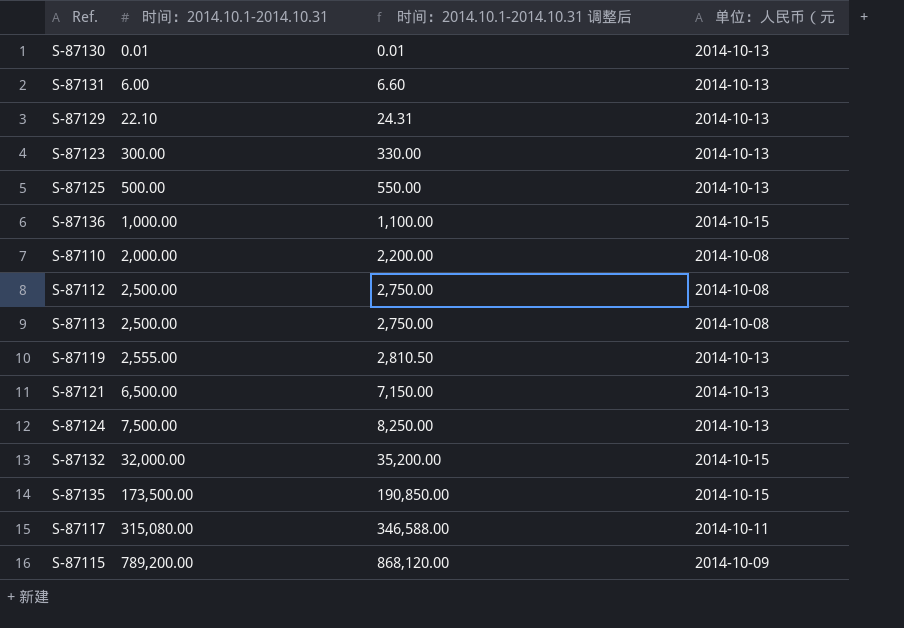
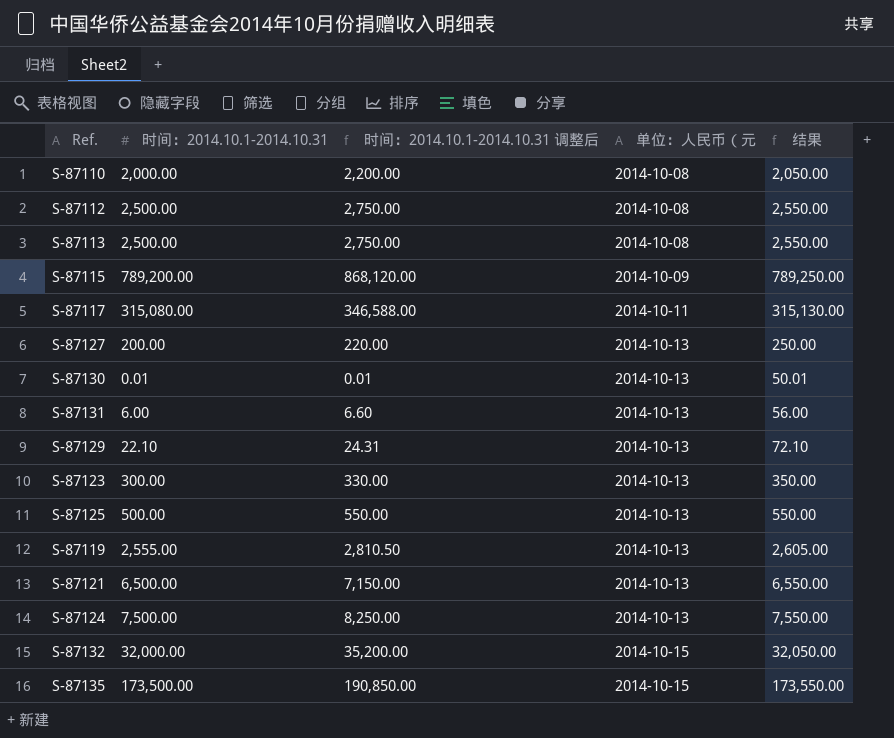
row order: 时间：2014.10.1-2014.10.31 ascending -> 单位：人民币（元 ascending
column 结果 | formula: none -> [时间：2014.10.1-2014.10.31] + 50
row S-87136: 1,000.00 | 1,100.00 | 2014-10-15 -> none
row S-87127: none -> 200.00 | 220.00 | 2014-10-13 | 250.00

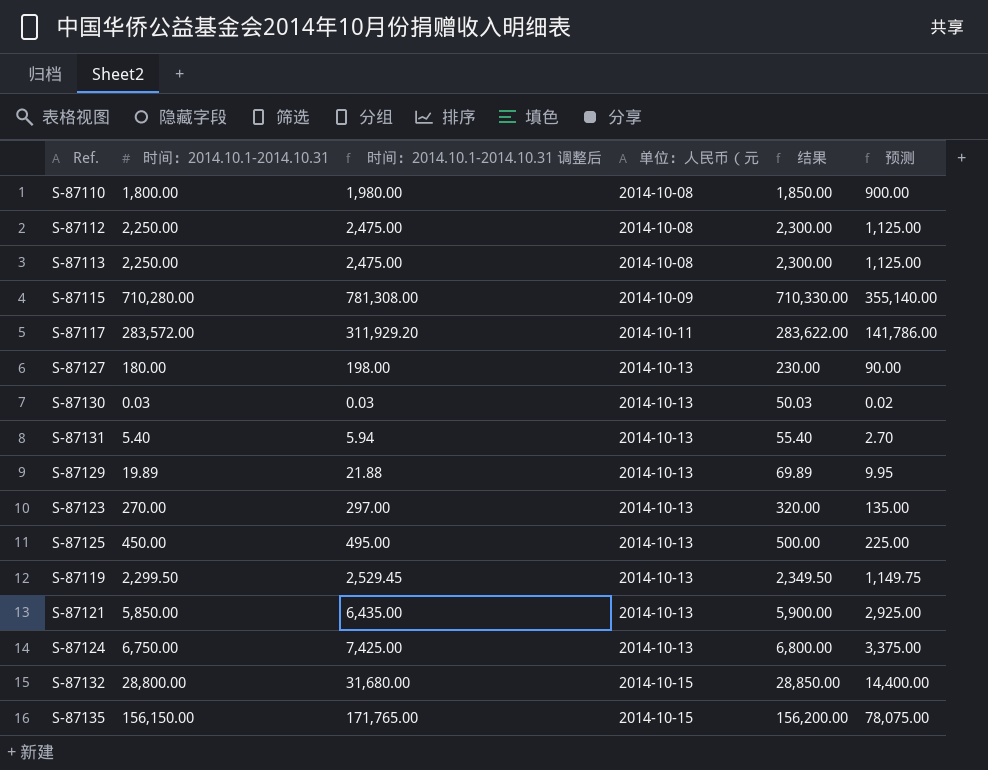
column 预测 | formula: none -> [时间：2014.10.1-2014.10.31] * 0.5
S-87110 | 时间：2014.10.1-2014.10.31: 2,000.00 -> 1,800.00
S-87110 | 时间：2014.10.1-2014.10.31 调整后: 2,200.00 -> 1,980.00
S-87110 | 结果: 2,050.00 -> 1,850.00
S-87112 | 时间：2014.10.1-2014.10.31: 2,500.00 -> 2,250.00
S-87112 | 时间：2014.10.1-2014.10.31 调整后: 2,750.00 -> 2,475.00
S-87112 | 结果: 2,550.00 -> 2,300.00
S-87113 | 时间：2014.10.1-2014.10.31: 2,500.00 -> 2,250.00
S-87113 | 时间：2014.10.1-2014.10.31 调整后: 2,750.00 -> 2,475.00
S-87113 | 结果: 2,550.00 -> 2,300.00
S-87115 | 时间：2014.10.1-2014.10.31: 789,200.00 -> 710,280.00
S-87115 | 时间：2014.10.1-2014.10.31 调整后: 868,120.00 -> 781,308.00
S-87115 | 结果: 789,250.00 -> 710,330.00
S-87117 | 时间：2014.10.1-2014.10.31: 315,080.00 -> 283,572.00
S-87117 | 时间：2014.10.1-2014.10.31 调整后: 346,588.00 -> 311,929.20
S-87117 | 结果: 315,130.00 -> 283,622.00
S-87127 | 时间：2014.10.1-2014.10.31: 200.00 -> 180.00
S-87127 | 时间：2014.10.1-2014.10.31 调整后: 220.00 -> 198.00
S-87127 | 结果: 250.00 -> 230.00
S-87130 | 时间：2014.10.1-2014.10.31: 0.01 -> 0.03
S-87130 | 时间：2014.10.1-2014.10.31 调整后: 0.01 -> 0.03
S-87130 | 结果: 50.01 -> 50.03
S-87131 | 时间：2014.10.1-2014.10.31: 6.00 -> 5.40
S-87131 | 时间：2014.10.1-2014.10.31 调整后: 6.60 -> 5.94
S-87131 | 结果: 56.00 -> 55.40
S-87129 | 时间：2014.10.1-2014.10.31: 22.10 -> 19.89
S-87129 | 时间：2014.10.1-2014.10.31 调整后: 24.31 -> 21.88
S-87129 | 结果: 72.10 -> 69.89
S-87123 | 时间：2014.10.1-2014.10.31: 300.00 -> 270.00
S-87123 | 时间：2014.10.1-2014.10.31 调整后: 330.00 -> 297.00
S-87123 | 结果: 350.00 -> 320.00
S-87125 | 时间：2014.10.1-2014.10.31: 500.00 -> 450.00
S-87125 | 时间：2014.10.1-2014.10.31 调整后: 550.00 -> 495.00
S-87125 | 结果: 550.00 -> 500.00
S-87119 | 时间：2014.10.1-2014.10.31: 2,555.00 -> 2,299.50
S-87119 | 时间：2014.10.1-2014.10.31 调整后: 2,810.50 -> 2,529.45
S-87119 | 结果: 2,605.00 -> 2,349.50
S-87121 | 时间：2014.10.1-2014.10.31: 6,500.00 -> 5,850.00
S-87121 | 时间：2014.10.1-2014.10.31 调整后: 7,150.00 -> 6,435.00
S-87121 | 结果: 6,550.00 -> 5,900.00
S-87124 | 时间：2014.10.1-2014.10.31: 7,500.00 -> 6,750.00
S-87124 | 时间：2014.10.1-2014.10.31 调整后: 8,250.00 -> 7,425.00
S-87124 | 结果: 7,550.00 -> 6,800.00
S-87132 | 时间：2014.10.1-2014.10.31: 32,000.00 -> 28,800.00
S-87132 | 时间：2014.10.1-2014.10.31 调整后: 35,200.00 -> 31,680.00
S-87132 | 结果: 32,050.00 -> 28,850.00
S-87135 | 时间：2014.10.1-2014.10.31: 173,500.00 -> 156,150.00
S-87135 | 时间：2014.10.1-2014.10.31 调整后: 190,850.00 -> 171,765.00
S-87135 | 结果: 173,550.00 -> 156,200.00

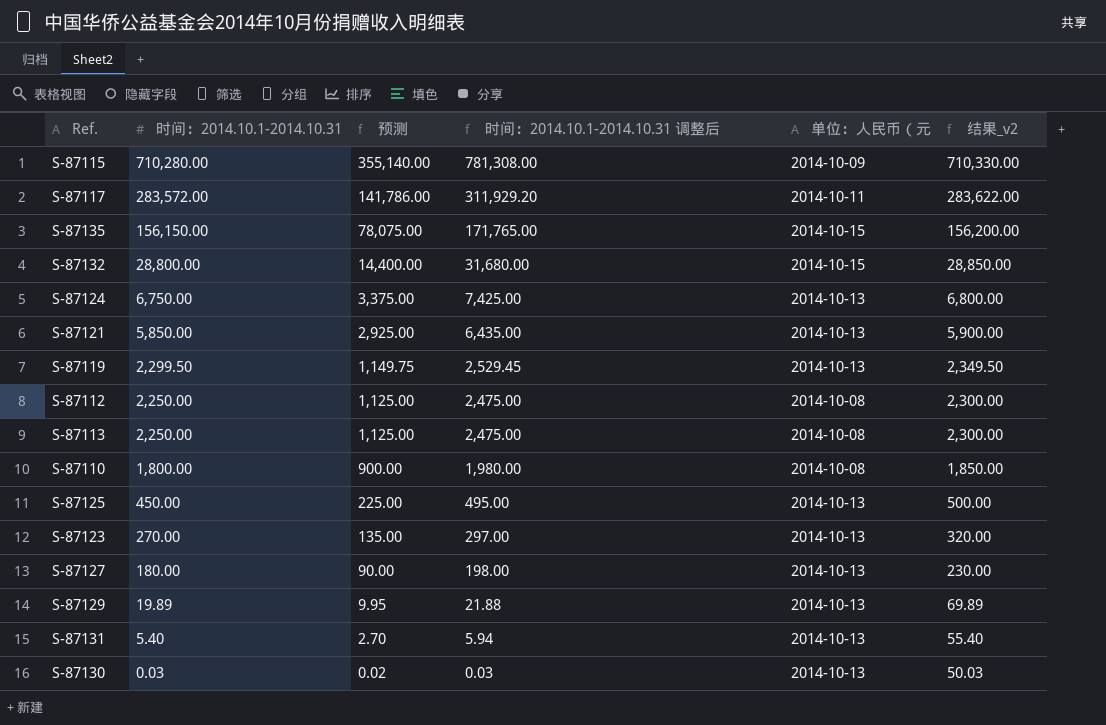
row order: 单位：人民币（元 ascending -> 时间：2014.10.1-2014.10.31 descending
column 预测 | position: 6 -> 3
column name: 结果 -> 结果_v2

